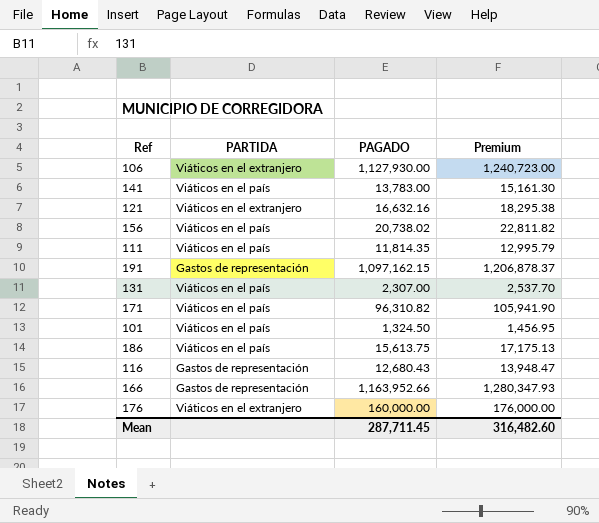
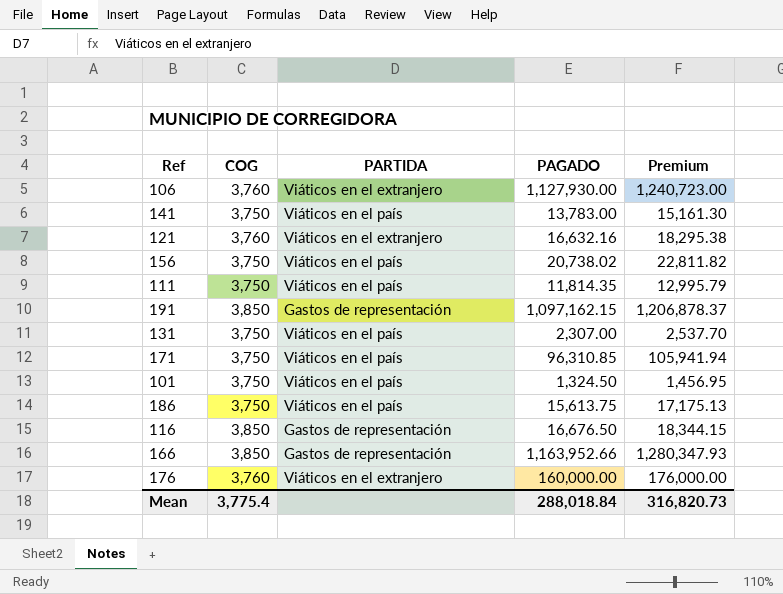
column COG | position: none -> 2
171 | PAGADO: 96,310.82 -> 96,310.85
171 | Premium: 105,941.90 -> 105,941.94
116 | PAGADO: 12,680.43 -> 16,676.50
116 | Premium: 13,948.47 -> 18,344.15
Mean | PAGADO: 287,711.45 -> 288,018.84
Mean | Premium: 316,482.60 -> 316,820.73

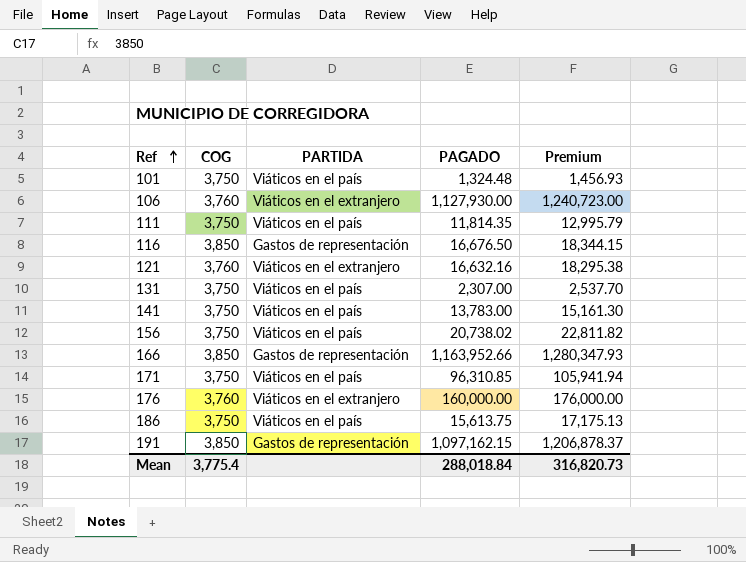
row order: none -> Ref ascending
101 | PAGADO: 1,324.50 -> 1,324.48
101 | Premium: 1,456.95 -> 1,456.93

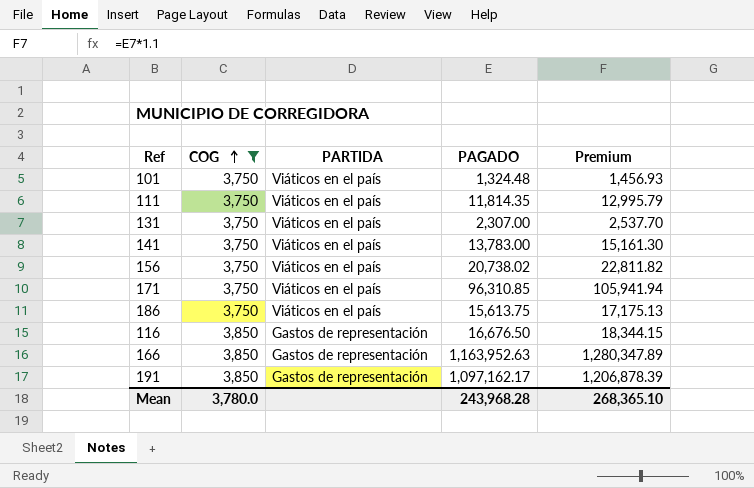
filter: none -> COG != 3,760
row order: Ref ascending -> COG ascending
166 | PAGADO: 1,163,952.66 -> 1,163,952.63
166 | Premium: 1,280,347.93 -> 1,280,347.89
191 | PAGADO: 1,097,162.15 -> 1,097,162.17
191 | Premium: 1,206,878.37 -> 1,206,878.39
Mean | COG: 3,775.4 -> 3,780.0
Mean | PAGADO: 288,018.84 -> 243,968.28
Mean | Premium: 316,820.73 -> 268,365.10

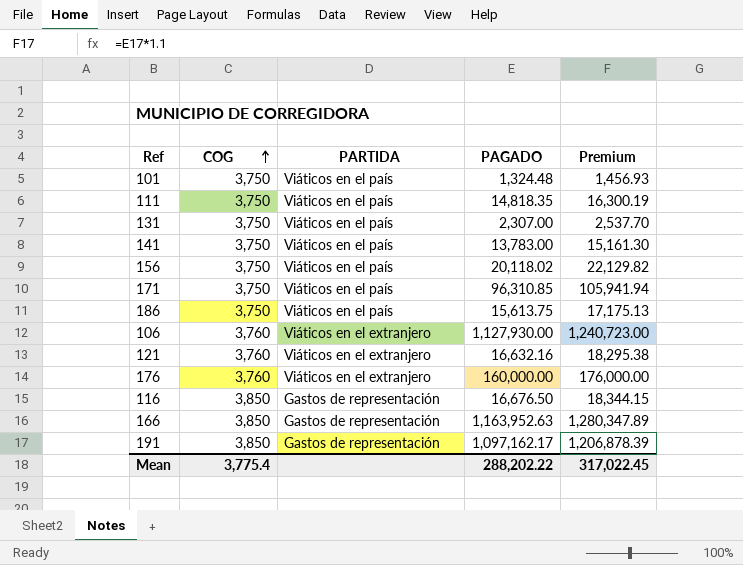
filter: COG != 3,760 -> none
111 | PAGADO: 11,814.35 -> 14,818.35
111 | Premium: 12,995.79 -> 16,300.19
156 | PAGADO: 20,738.02 -> 20,118.02
156 | Premium: 22,811.82 -> 22,129.82
Mean | COG: 3,780.0 -> 3,775.4
Mean | PAGADO: 243,968.28 -> 288,202.22
Mean | Premium: 268,365.10 -> 317,022.45

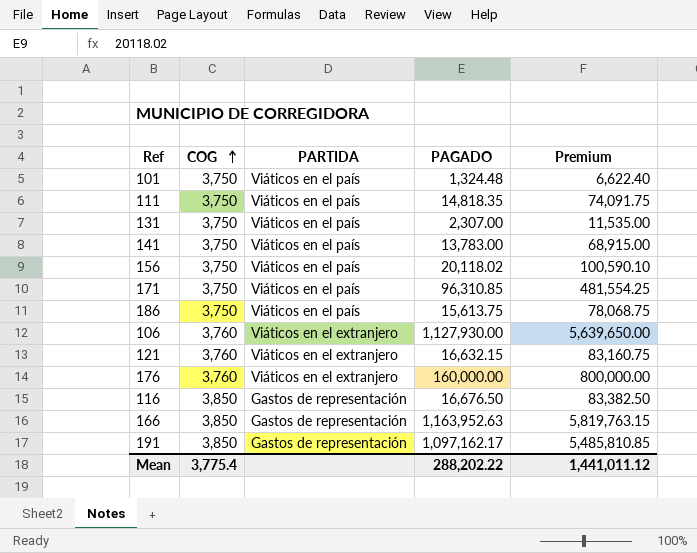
column Premium | formula: [PAGADO] * 1.1 -> [PAGADO] * 5
121 | PAGADO: 16,632.16 -> 16,632.15
Mean | Premium: 317,022.45 -> 1,441,011.12

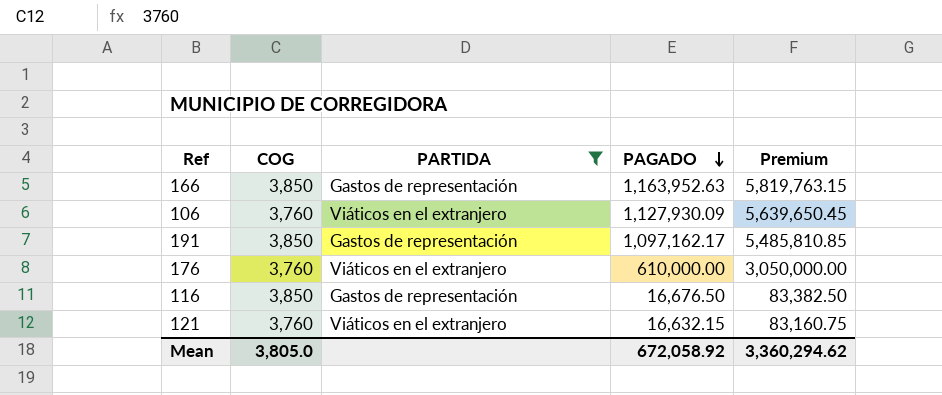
filter: none -> PARTIDA != Viáticos en el país
row order: COG ascending -> PAGADO descending
106 | PAGADO: 1,127,930.00 -> 1,127,930.09
106 | Premium: 5,639,650.00 -> 5,639,650.45
176 | PAGADO: 160,000.00 -> 610,000.00
176 | Premium: 800,000.00 -> 3,050,000.00
Mean | COG: 3,775.4 -> 3,805.0
Mean | PAGADO: 288,202.22 -> 672,058.92
Mean | Premium: 1,441,011.12 -> 3,360,294.62

